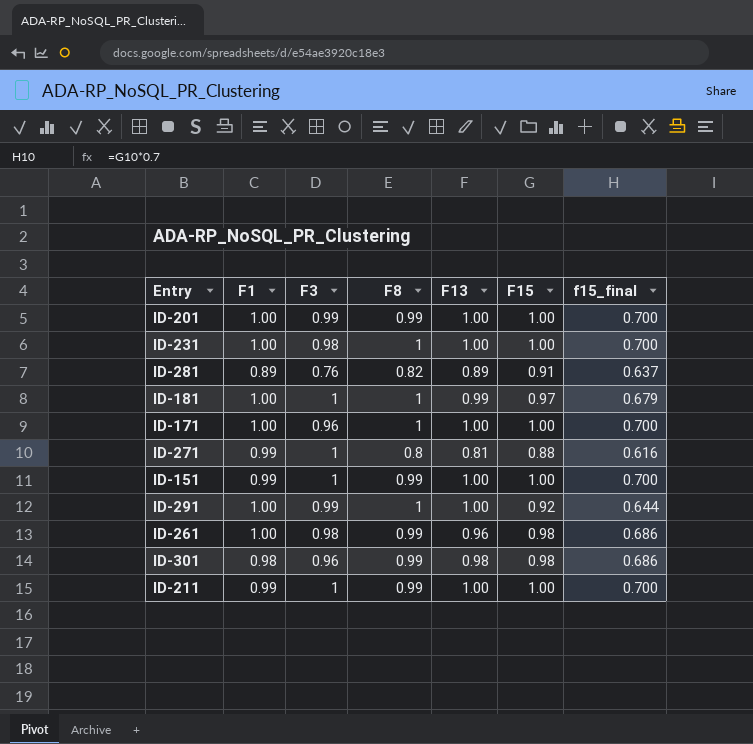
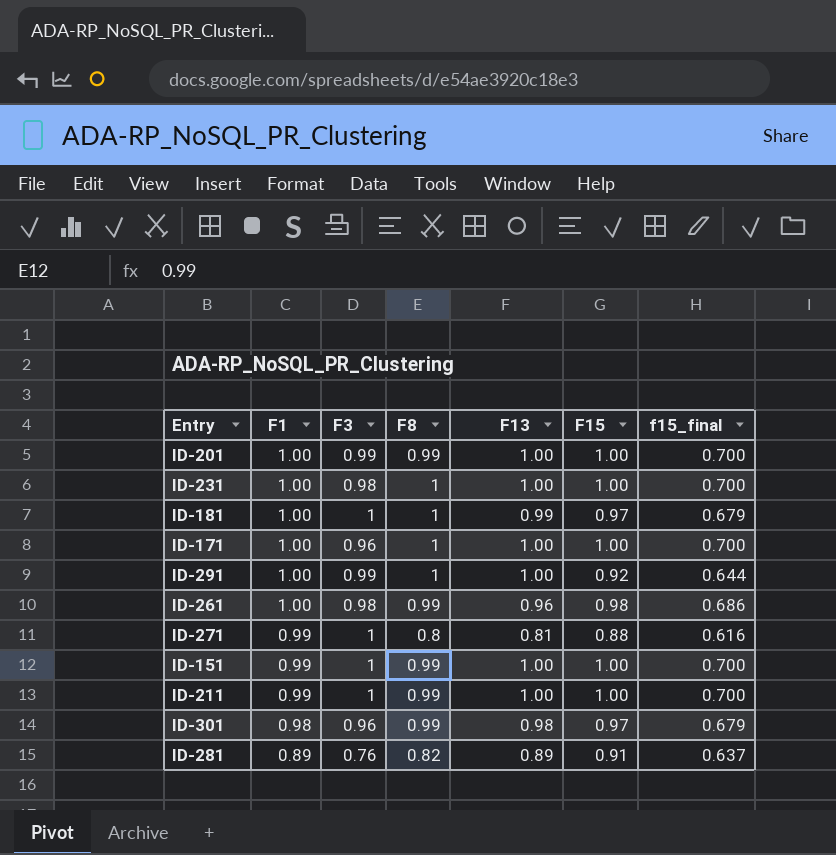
row order: none -> F1 descending
ID-301 | F15: 0.98 -> 0.97
ID-301 | f15_final: 0.686 -> 0.679

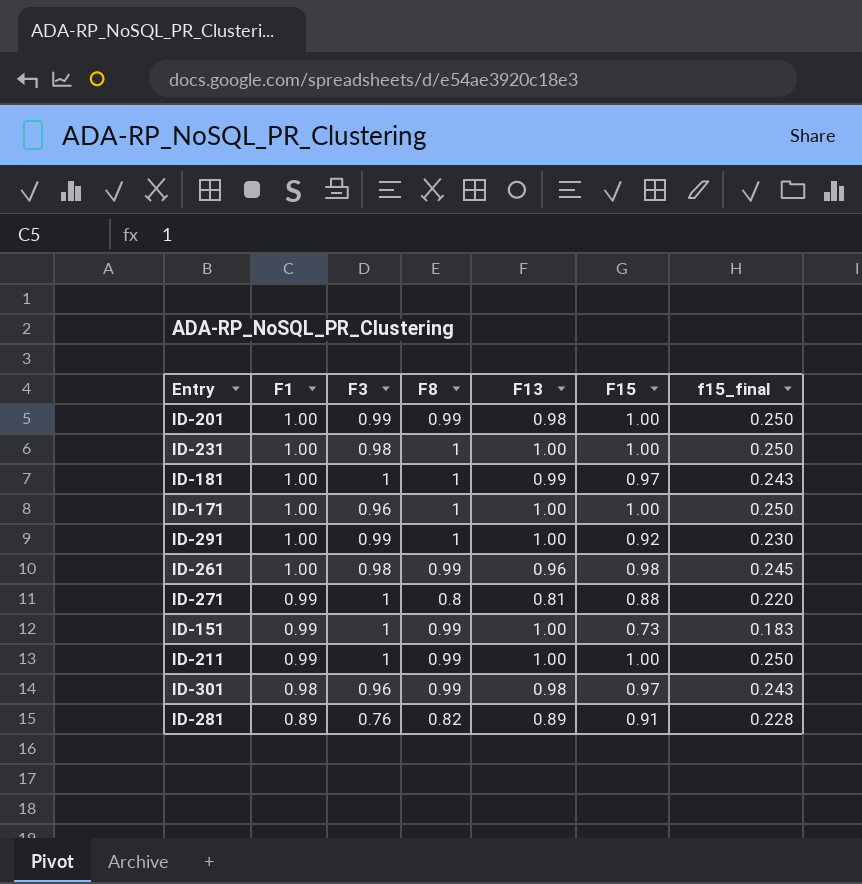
column f15_final | formula: [F15] * 0.7 -> [F15] * 0.25
ID-201 | F13: 1.00 -> 0.98
ID-151 | F15: 1.00 -> 0.73

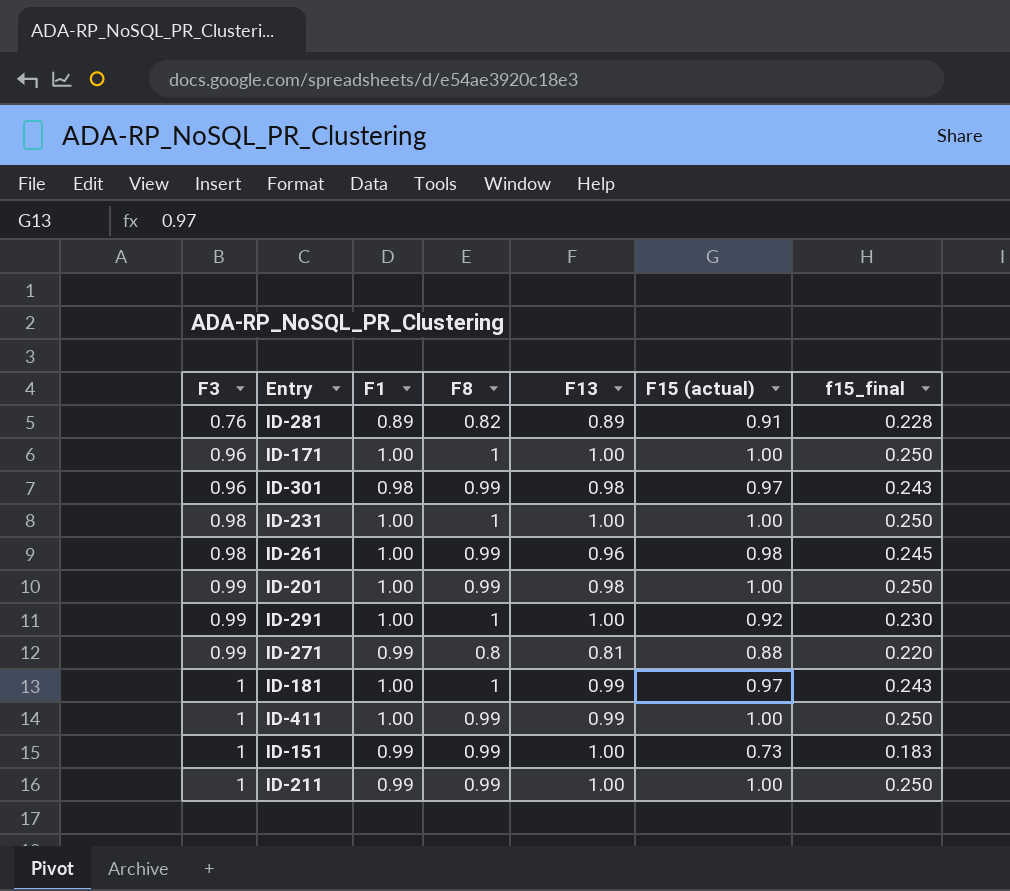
row order: F1 descending -> F3 ascending
column F3 | position: 3 -> 1
column name: F15 -> F15 (actual)
ID-271 | F3: 1 -> 0.99
row ID-411: none -> 1 | 1.00 | 0.99 | 0.99 | 1.00 | 0.250

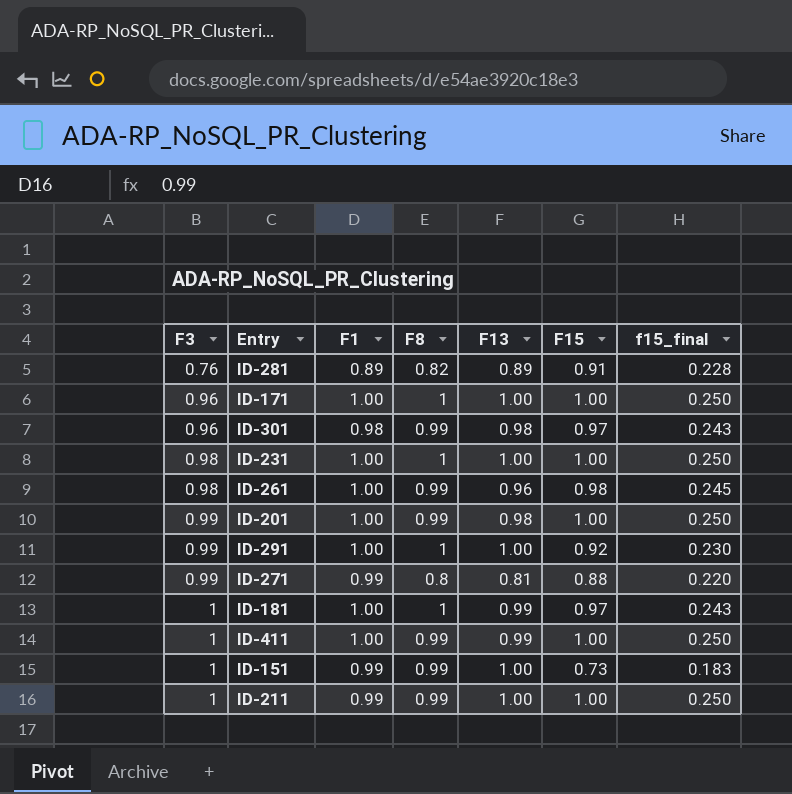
column name: F15 (actual) -> F15

